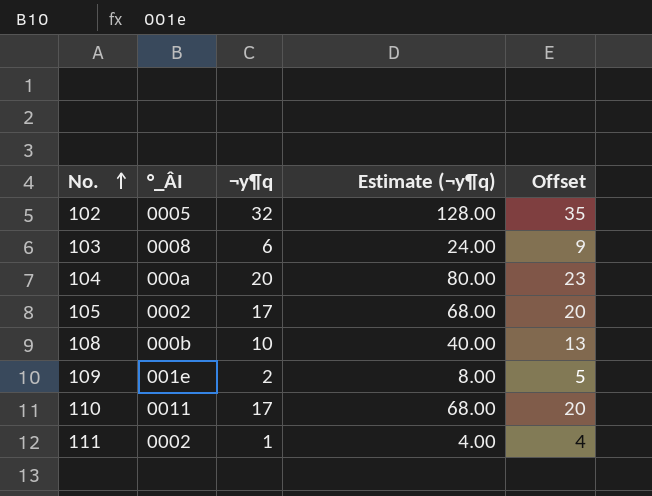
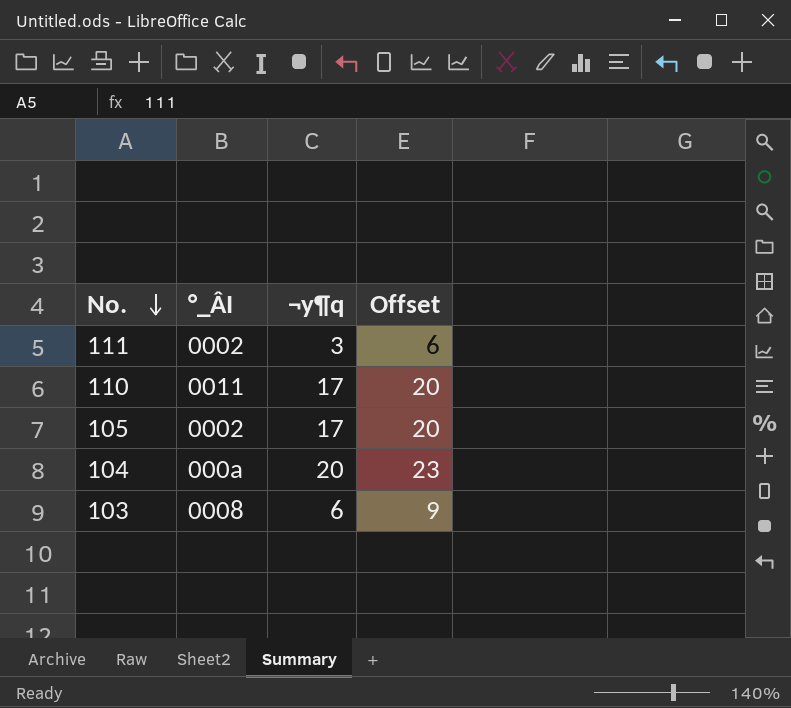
row order: No. ascending -> No. descending
column Estimate (¬y¶q) | formula: [¬y¶q] * 4 -> none
row 102: 0005 | 32 | 128.00 | 35 -> none
row 108: 000b | 10 | 40.00 | 13 -> none
row 109: 001e | 2 | 8.00 | 5 -> none
111 | ¬y¶q: 1 -> 3
111 | Offset: 4 -> 6

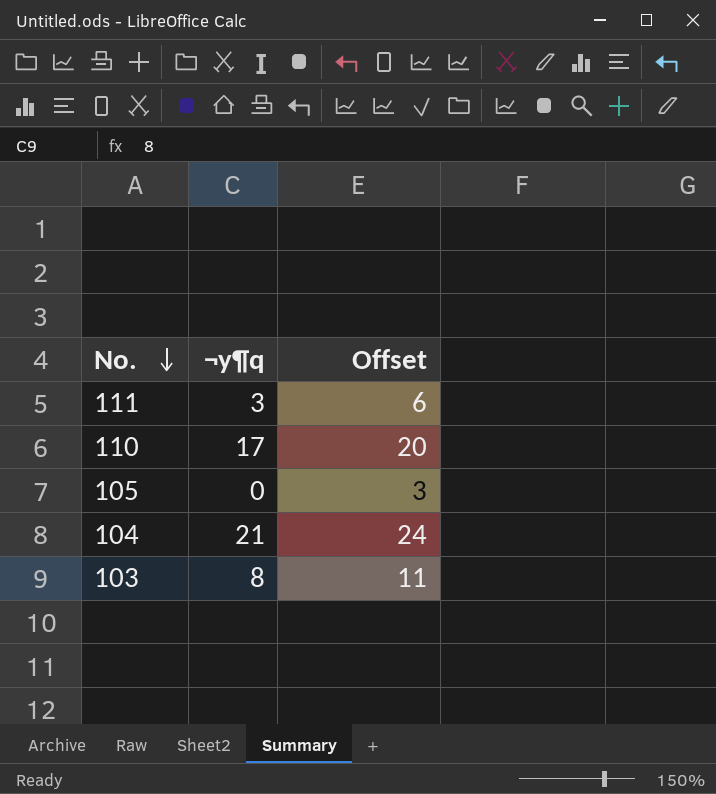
column °_ÂI | position: 2 -> none
105 | ¬y¶q: 17 -> 0
105 | Offset: 20 -> 3
104 | ¬y¶q: 20 -> 21
104 | Offset: 23 -> 24
103 | ¬y¶q: 6 -> 8
103 | Offset: 9 -> 11

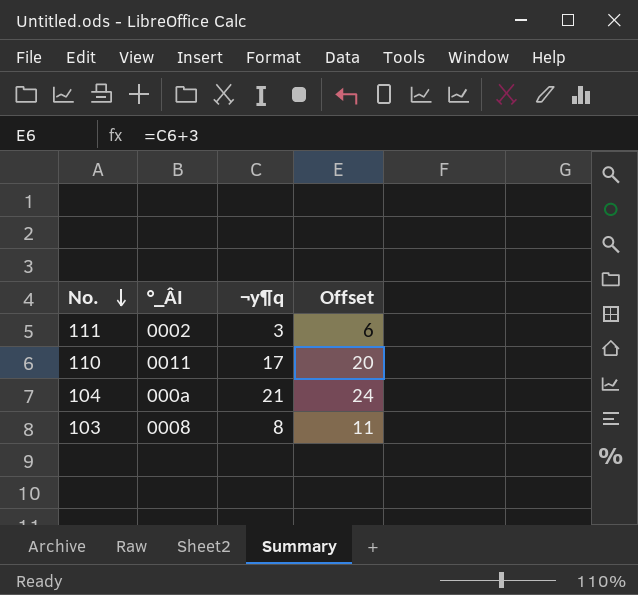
column °_ÂI | position: none -> 2
row 105: 0 | 3 -> none

